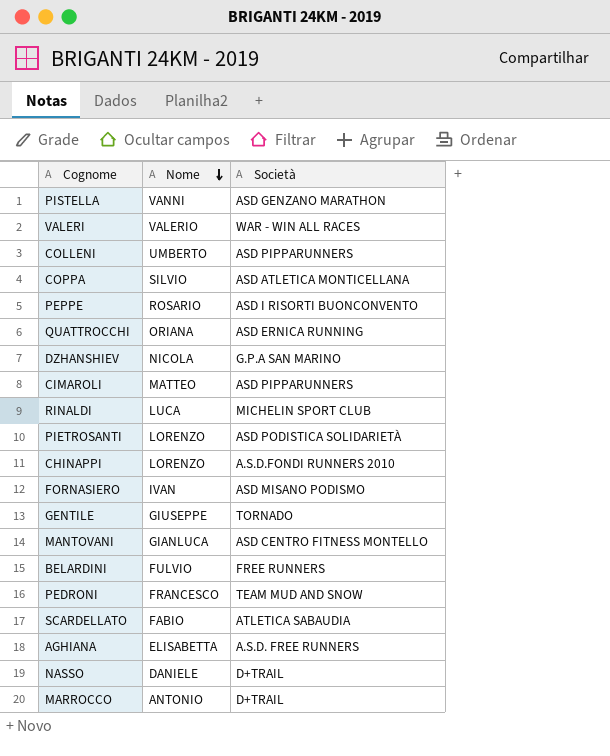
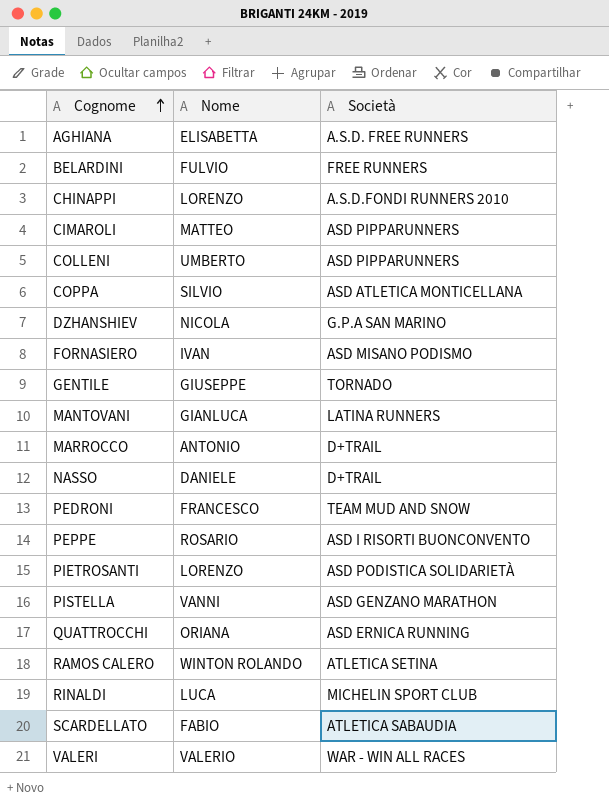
row order: Nome descending -> Cognome ascending
MANTOVANI | Società: ASD CENTRO FITNESS MONTELLO -> LATINA RUNNERS
row RAMOS CALERO: none -> WINTON ROLANDO | ATLETICA SETINA

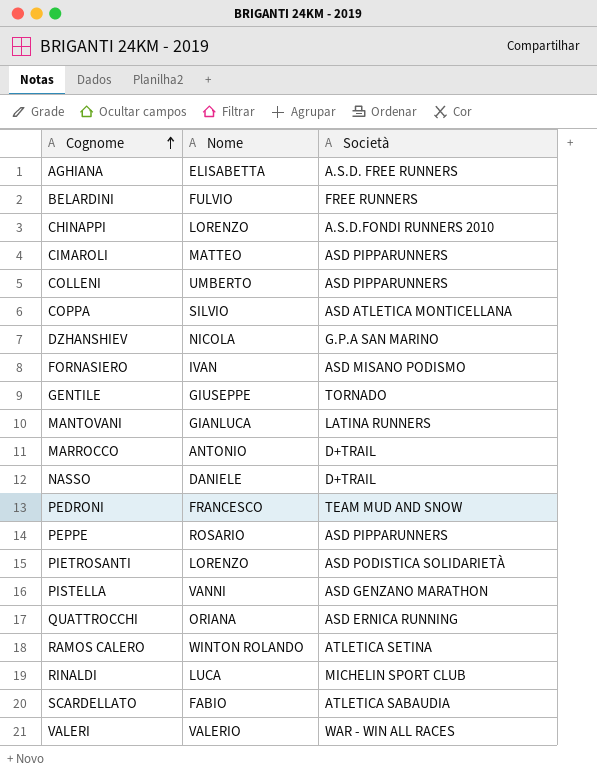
PEPPE | Società: ASD I RISORTI BUONCONVENTO -> ASD PIPPARUNNERS

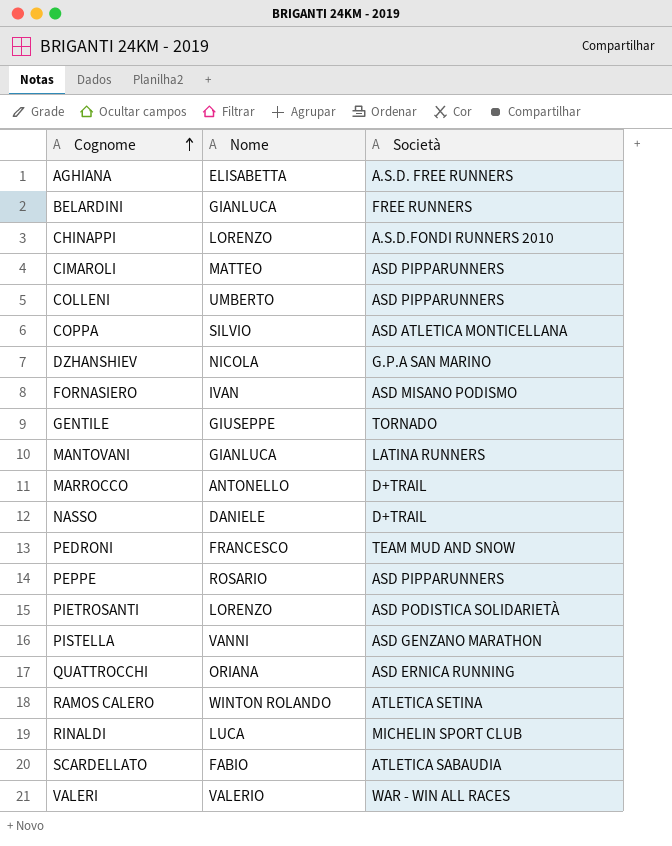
BELARDINI | Nome: FULVIO -> GIANLUCA
MARROCCO | Nome: ANTONIO -> ANTONELLO

